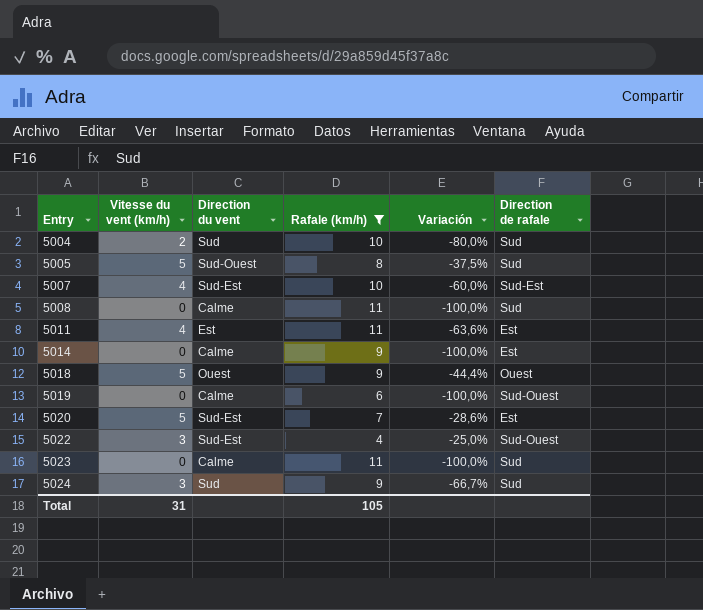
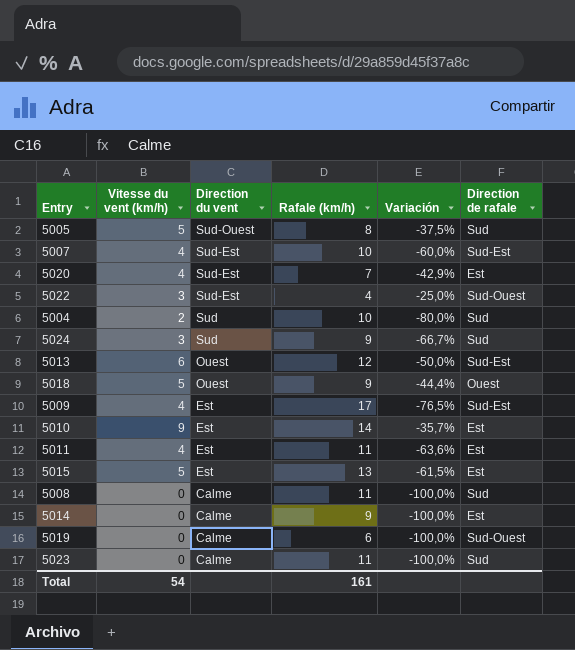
filter: Rafale (km/h) <= 11 -> none
row order: Entry ascending -> Direction du vent descending
5020 | Vitesse du vent (km/h): 5 -> 4
5020 | Variación: -28,6% -> -42,9%
Total | Vitesse du vent (km/h): 31 -> 54
Total | Rafale (km/h): 105 -> 161

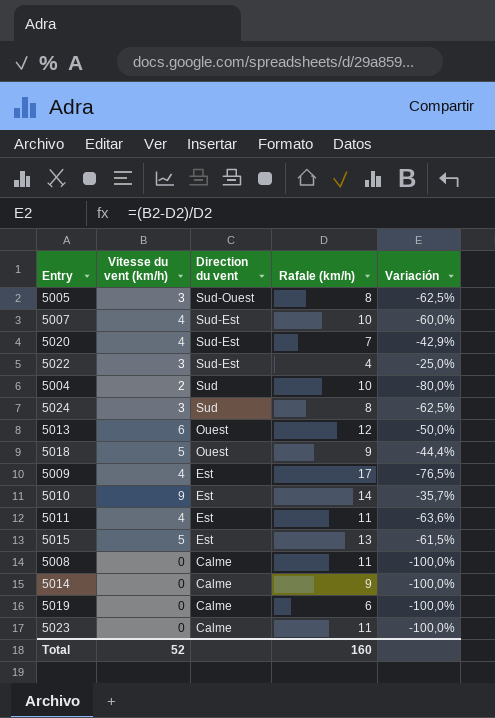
column Direction de rafale | position: 6 -> none
5005 | Vitesse du vent (km/h): 5 -> 3
5005 | Variación: -37,5% -> -62,5%
5024 | Rafale (km/h): 9 -> 8
5024 | Variación: -66,7% -> -62,5%
Total | Vitesse du vent (km/h): 54 -> 52
Total | Rafale (km/h): 161 -> 160

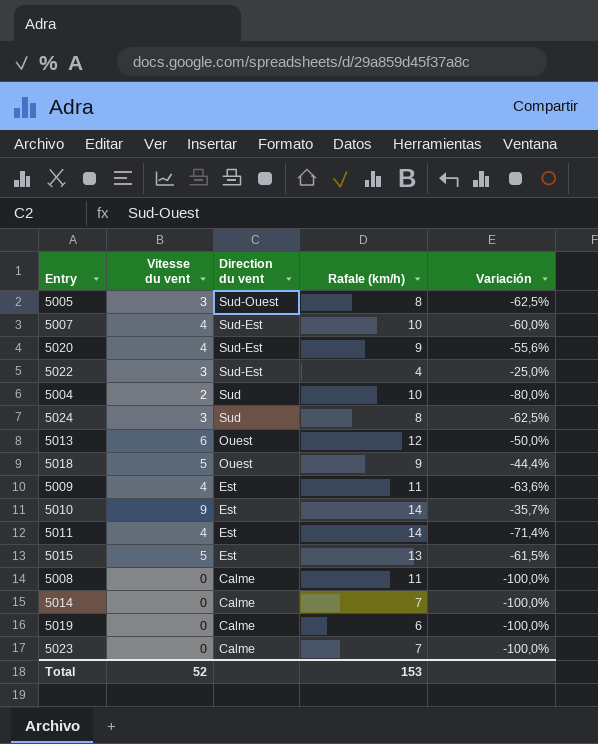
column name: Vitesse du vent (km/h) -> Vitesse du vent
5020 | Rafale (km/h): 7 -> 9
5020 | Variación: -42,9% -> -55,6%
5009 | Rafale (km/h): 17 -> 11
5009 | Variación: -76,5% -> -63,6%
5011 | Rafale (km/h): 11 -> 14
5011 | Variación: -63,6% -> -71,4%
5014 | Rafale (km/h): 9 -> 7
5023 | Rafale (km/h): 11 -> 7
Total | Rafale (km/h): 160 -> 153

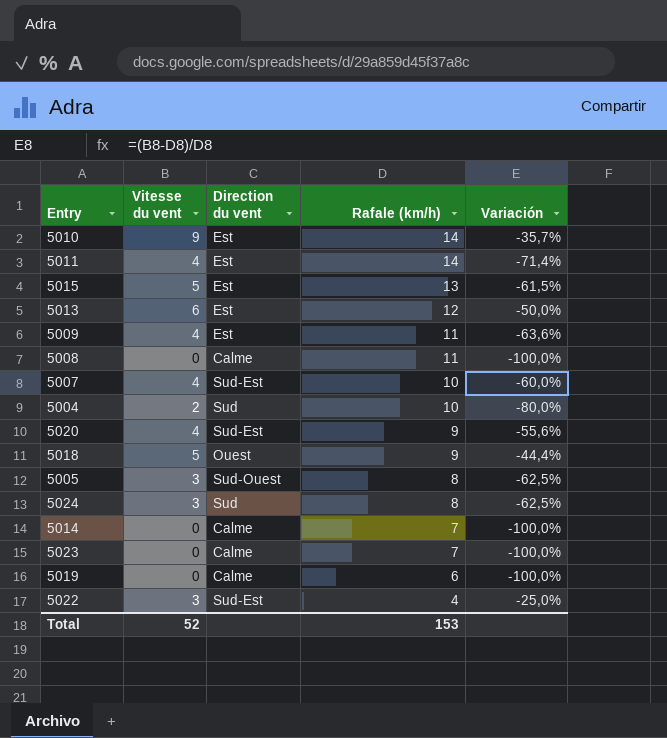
row order: Direction du vent descending -> Rafale (km/h) descending
5013 | Direction du vent: Ouest -> Est

